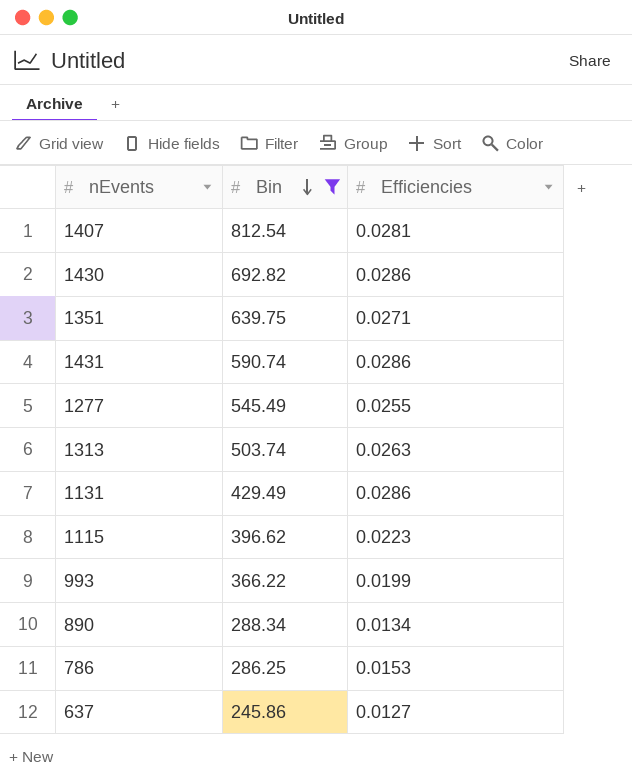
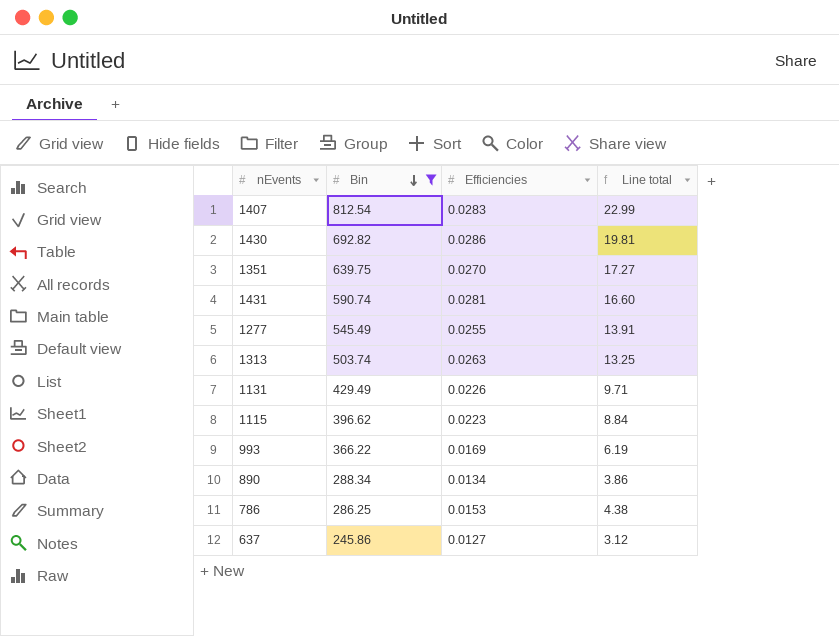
column Line total | formula: none -> [Bin] * [Efficiencies]
1407 | Efficiencies: 0.0281 -> 0.0283
1351 | Efficiencies: 0.0271 -> 0.0270
1431 | Efficiencies: 0.0286 -> 0.0281
1131 | Efficiencies: 0.0286 -> 0.0226
993 | Efficiencies: 0.0199 -> 0.0169

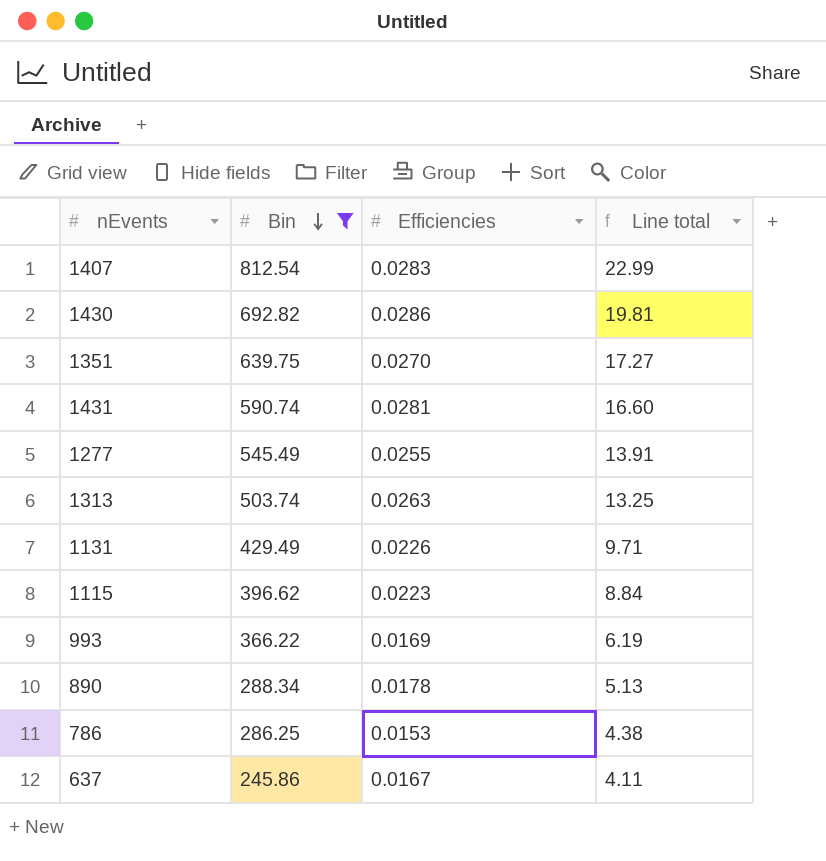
890 | Efficiencies: 0.0134 -> 0.0178
890 | Line total: 3.86 -> 5.13
637 | Efficiencies: 0.0127 -> 0.0167
637 | Line total: 3.12 -> 4.11

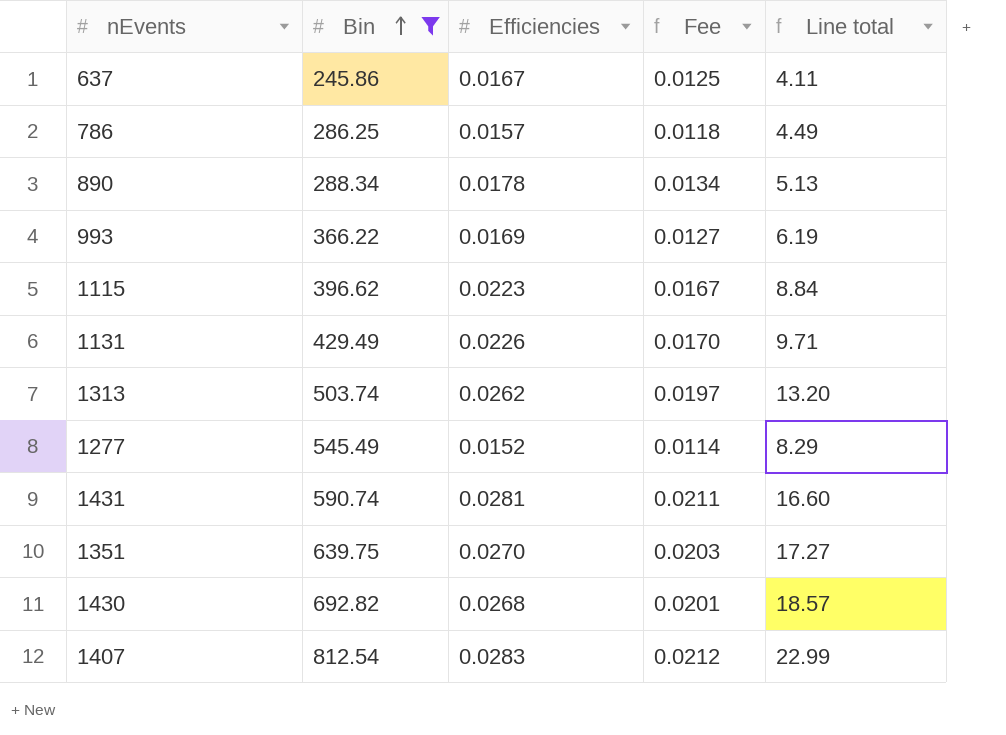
row order: Bin descending -> Bin ascending
column Fee | formula: none -> [Efficiencies] * 0.75
786 | Efficiencies: 0.0153 -> 0.0157
786 | Line total: 4.38 -> 4.49
1313 | Efficiencies: 0.0263 -> 0.0262
1313 | Line total: 13.25 -> 13.20
1277 | Efficiencies: 0.0255 -> 0.0152
1277 | Line total: 13.91 -> 8.29
1430 | Efficiencies: 0.0286 -> 0.0268
1430 | Line total: 19.81 -> 18.57

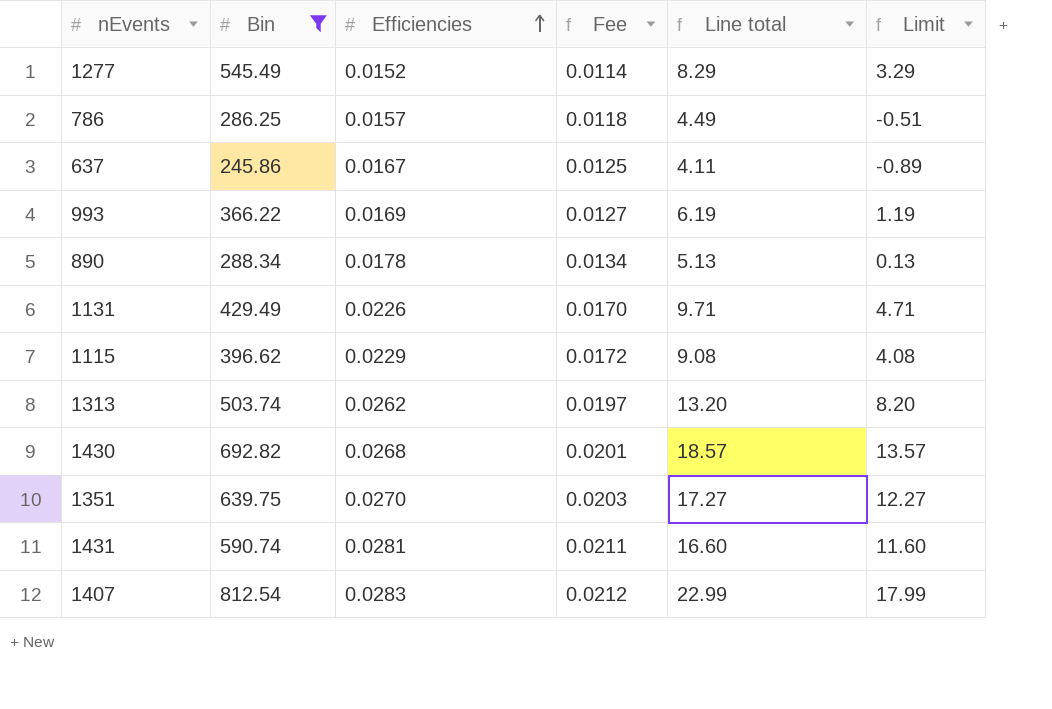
row order: Bin ascending -> Efficiencies ascending
column Limit | formula: none -> [Line total] - 5
1115 | Efficiencies: 0.0223 -> 0.0229
1115 | Fee: 0.0167 -> 0.0172
1115 | Line total: 8.84 -> 9.08

